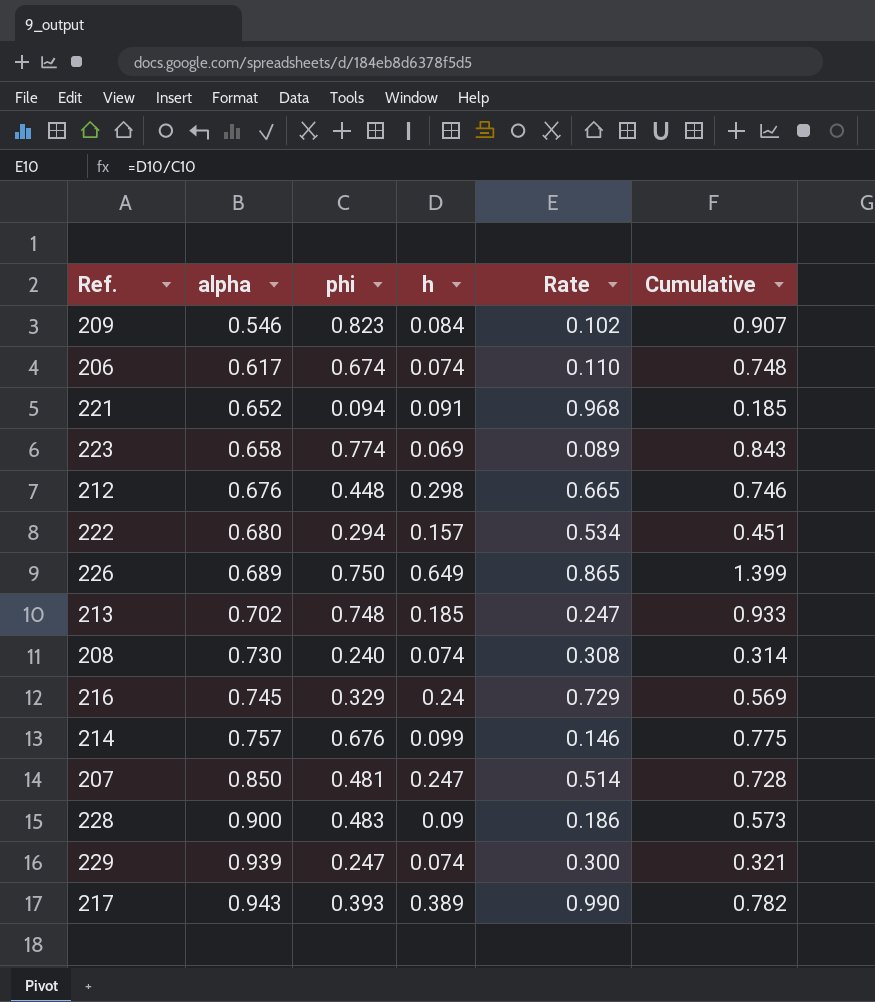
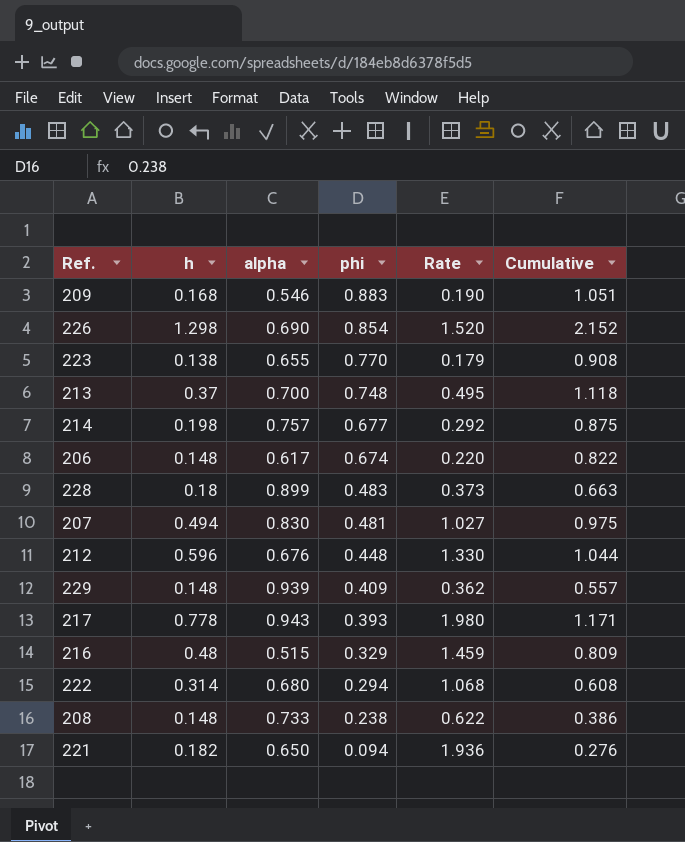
row order: alpha ascending -> phi descending
column h | position: 4 -> 2
209 | h: 0.084 -> 0.168
209 | phi: 0.823 -> 0.883
209 | Rate: 0.102 -> 0.190
209 | Cumulative: 0.907 -> 1.051
226 | h: 0.649 -> 1.298
226 | alpha: 0.689 -> 0.690
226 | phi: 0.750 -> 0.854
226 | Rate: 0.865 -> 1.520
226 | Cumulative: 1.399 -> 2.152
223 | h: 0.069 -> 0.138
223 | alpha: 0.658 -> 0.655
223 | phi: 0.774 -> 0.770
223 | Rate: 0.089 -> 0.179
223 | Cumulative: 0.843 -> 0.908
213 | h: 0.185 -> 0.37
213 | alpha: 0.702 -> 0.700
213 | Rate: 0.247 -> 0.495
213 | Cumulative: 0.933 -> 1.118
214 | h: 0.099 -> 0.198
214 | phi: 0.676 -> 0.677
214 | Rate: 0.146 -> 0.292
214 | Cumulative: 0.775 -> 0.875
206 | h: 0.074 -> 0.148
206 | Rate: 0.110 -> 0.220
206 | Cumulative: 0.748 -> 0.822
228 | h: 0.09 -> 0.18
228 | alpha: 0.900 -> 0.899
228 | Rate: 0.186 -> 0.373
228 | Cumulative: 0.573 -> 0.663
207 | h: 0.247 -> 0.494
207 | alpha: 0.850 -> 0.830
207 | Rate: 0.514 -> 1.027
207 | Cumulative: 0.728 -> 0.975
212 | h: 0.298 -> 0.596
212 | Rate: 0.665 -> 1.330
212 | Cumulative: 0.746 -> 1.044
229 | h: 0.074 -> 0.148
229 | phi: 0.247 -> 0.409
229 | Rate: 0.300 -> 0.362
229 | Cumulative: 0.321 -> 0.557
217 | h: 0.389 -> 0.778
217 | Rate: 0.990 -> 1.980
217 | Cumulative: 0.782 -> 1.171
216 | h: 0.24 -> 0.48
216 | alpha: 0.745 -> 0.515
216 | Rate: 0.729 -> 1.459
216 | Cumulative: 0.569 -> 0.809
222 | h: 0.157 -> 0.314
222 | Rate: 0.534 -> 1.068
222 | Cumulative: 0.451 -> 0.608
208 | h: 0.074 -> 0.148
208 | alpha: 0.730 -> 0.733
208 | phi: 0.240 -> 0.238
208 | Rate: 0.308 -> 0.622
208 | Cumulative: 0.314 -> 0.386
221 | h: 0.091 -> 0.182
221 | alpha: 0.652 -> 0.650
221 | Rate: 0.968 -> 1.936
221 | Cumulative: 0.185 -> 0.276

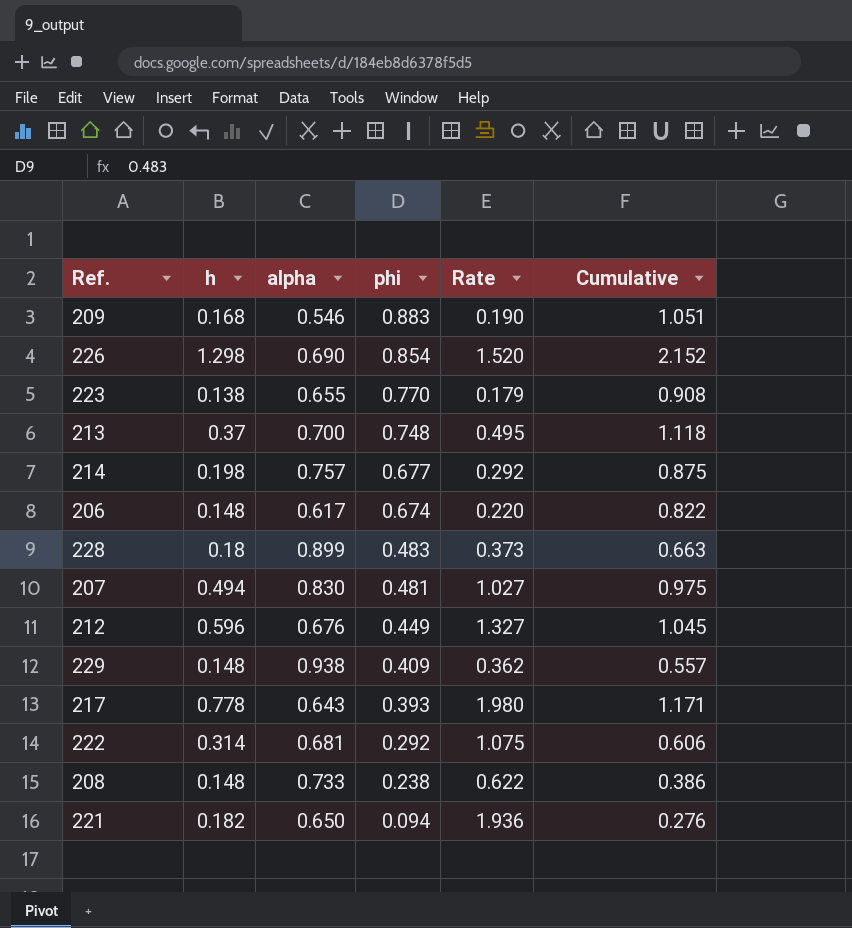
row 216: 0.48 | 0.515 | 0.329 | 1.459 | 0.809 -> none
212 | phi: 0.448 -> 0.449
212 | Rate: 1.330 -> 1.327
212 | Cumulative: 1.044 -> 1.045
229 | alpha: 0.939 -> 0.938
217 | alpha: 0.943 -> 0.643
222 | alpha: 0.680 -> 0.681
222 | phi: 0.294 -> 0.292
222 | Rate: 1.068 -> 1.075
222 | Cumulative: 0.608 -> 0.606

